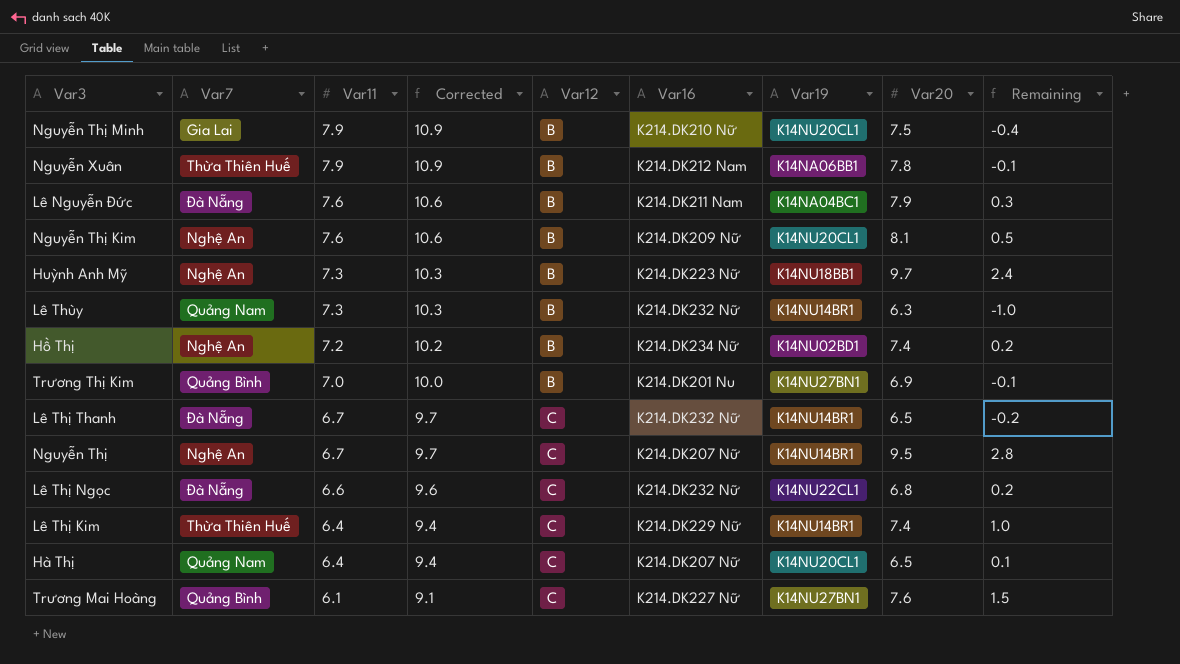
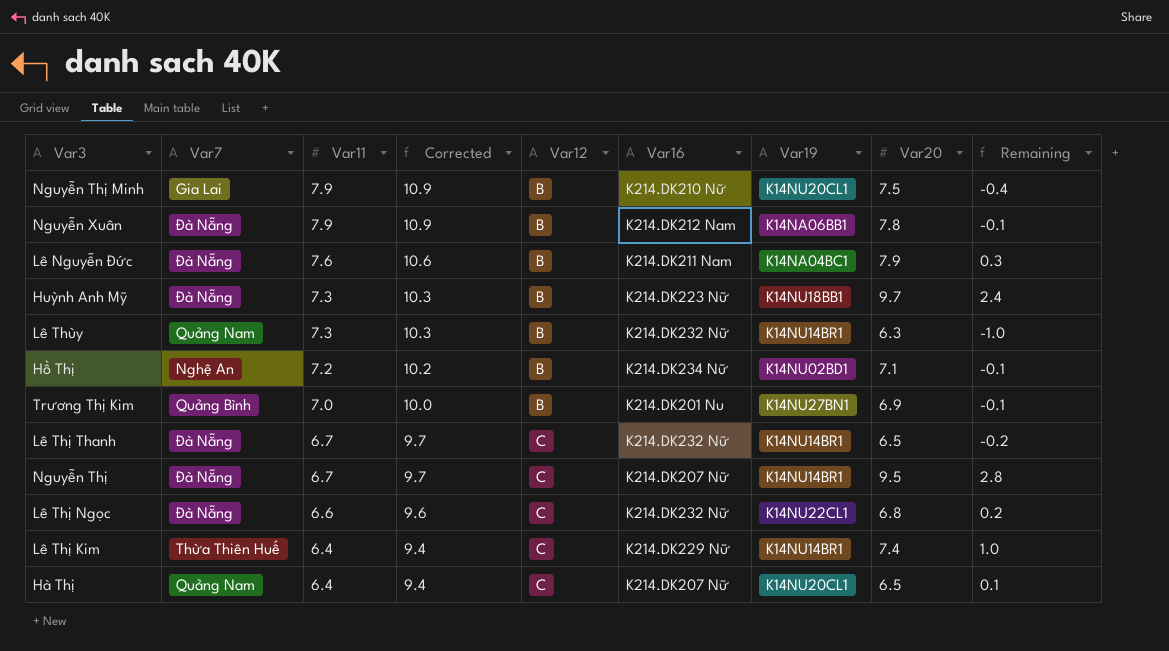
row Nguyễn Thị Kim: Nghệ An | 7.6 | 10.6 | B | K214.DK209 Nữ | K14NU20CL1 | 8.1 | 0.5 -> none
row Trương Mai Hoàng: Quảng Bình | 6.1 | 9.1 | C | K214.DK227 Nữ | K14NU27BN1 | 7.6 | 1.5 -> none
Nguyễn Xuân | Var7: Thừa Thiên Huế -> Đà Nẵng
Huỳnh Anh Mỹ | Var7: Nghệ An -> Đà Nẵng
Hồ Thị | Var20: 7.4 -> 7.1
Hồ Thị | Remaining: 0.2 -> -0.1
Nguyễn Thị | Var7: Nghệ An -> Đà Nẵng

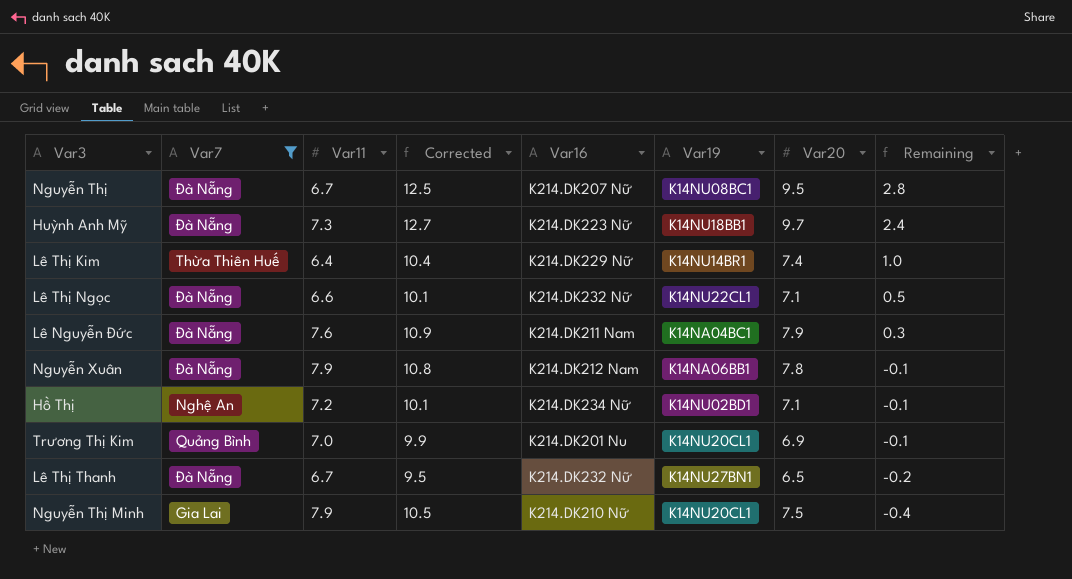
filter: none -> Var7 != Quảng Nam
row order: Var11 descending -> Remaining descending
column Var12 | position: 5 -> none
column Corrected | formula: [Var11] + 3 -> [Var20] + 3
Nguyễn Thị | Var19: K14NU14BR1 -> K14NU08BC1
Lê Thị Ngọc | Var20: 6.8 -> 7.1
Lê Thị Ngọc | Remaining: 0.2 -> 0.5
Trương Thị Kim | Var19: K14NU27BN1 -> K14NU20CL1
Lê Thị Thanh | Var19: K14NU14BR1 -> K14NU27BN1

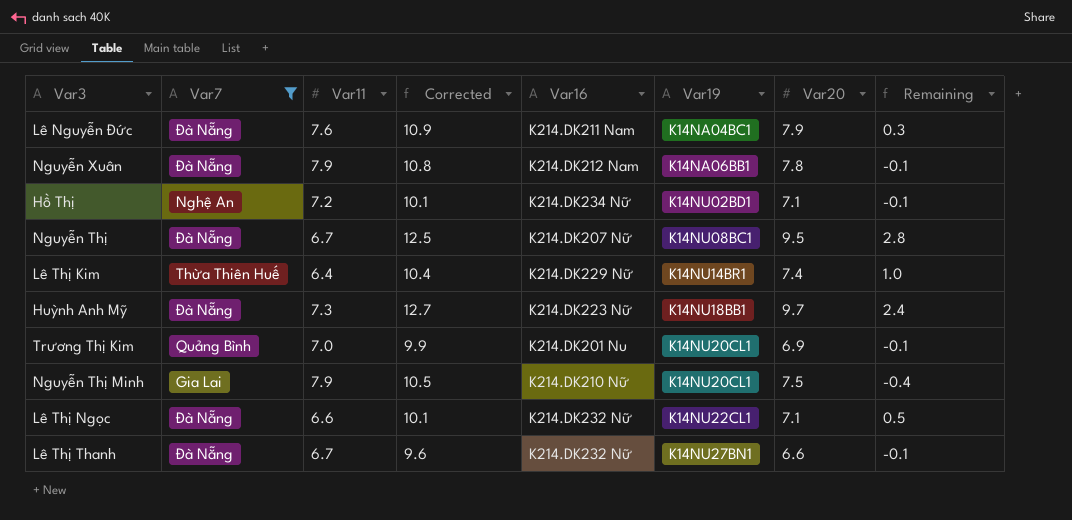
row order: Remaining descending -> Var19 ascending
Lê Thị Thanh | Corrected: 9.5 -> 9.6
Lê Thị Thanh | Var20: 6.5 -> 6.6
Lê Thị Thanh | Remaining: -0.2 -> -0.1

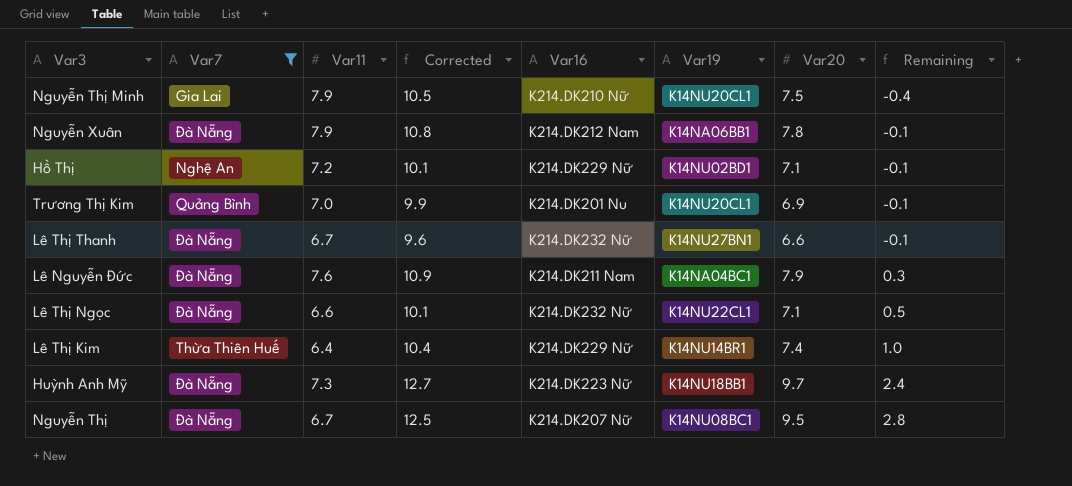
row order: Var19 ascending -> Remaining ascending
Hồ Thị | Var16: K214.DK234 Nữ -> K214.DK229 Nữ

